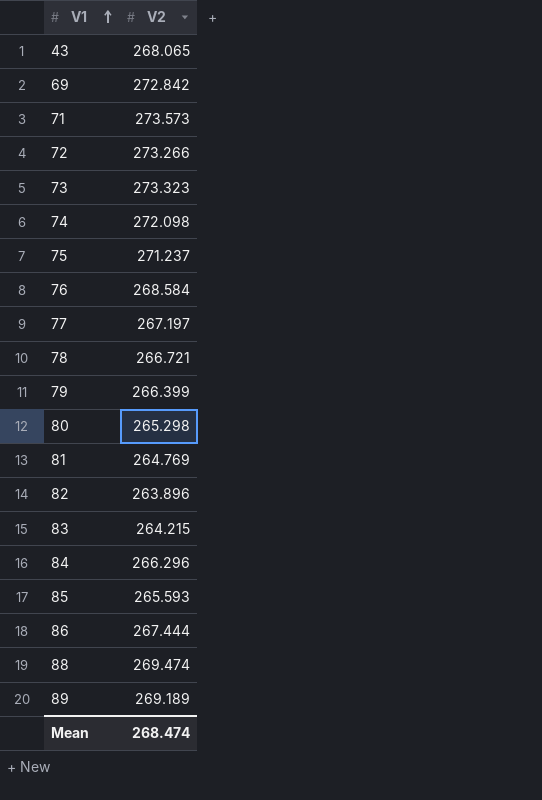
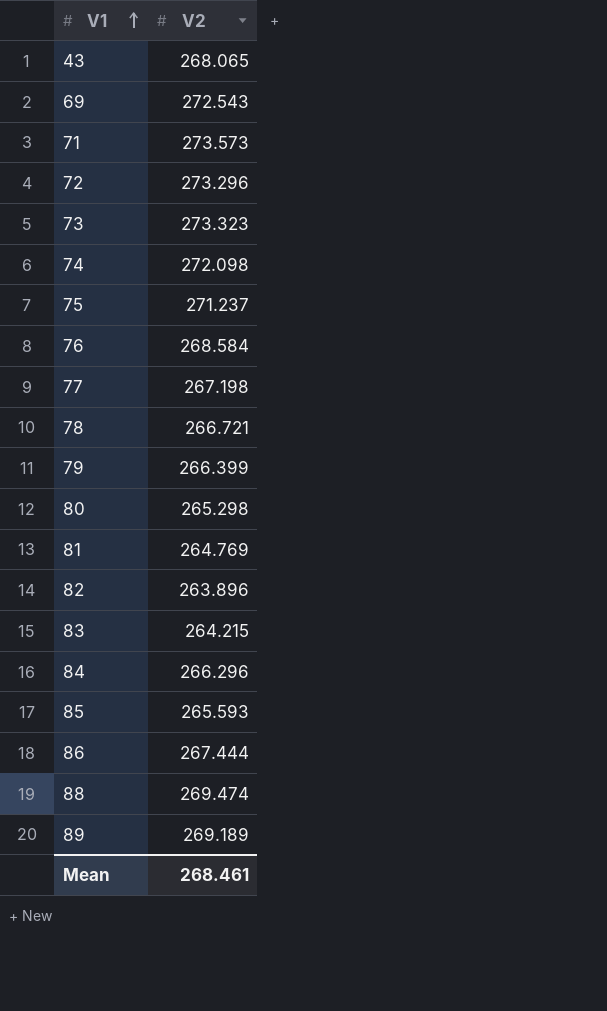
69 | V2: 272.842 -> 272.543
72 | V2: 273.266 -> 273.296
77 | V2: 267.197 -> 267.198
Mean | V2: 268.474 -> 268.461

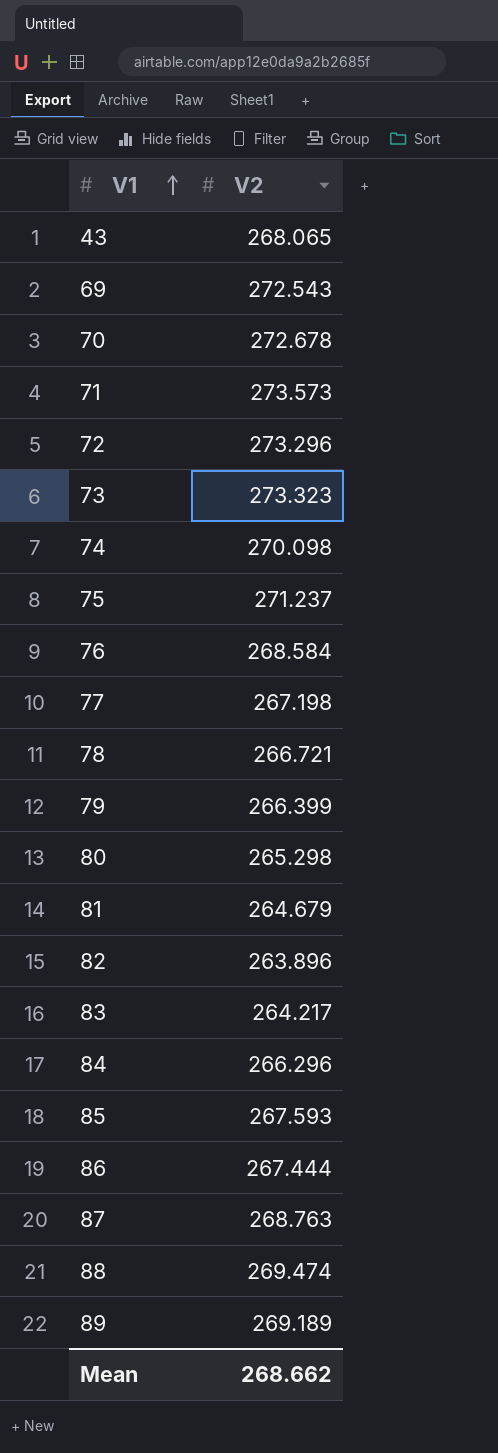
row 70: none -> 272.678
74 | V2: 272.098 -> 270.098
81 | V2: 264.769 -> 264.679
83 | V2: 264.215 -> 264.217
85 | V2: 265.593 -> 267.593
row 87: none -> 268.763
Mean | V2: 268.461 -> 268.662

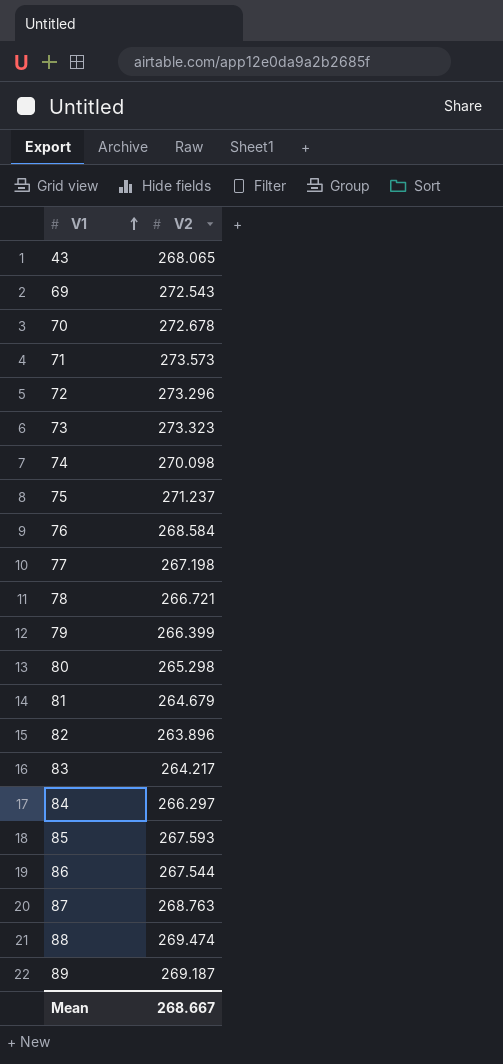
84 | V2: 266.296 -> 266.297
86 | V2: 267.444 -> 267.544
89 | V2: 269.189 -> 269.187
Mean | V2: 268.662 -> 268.667

